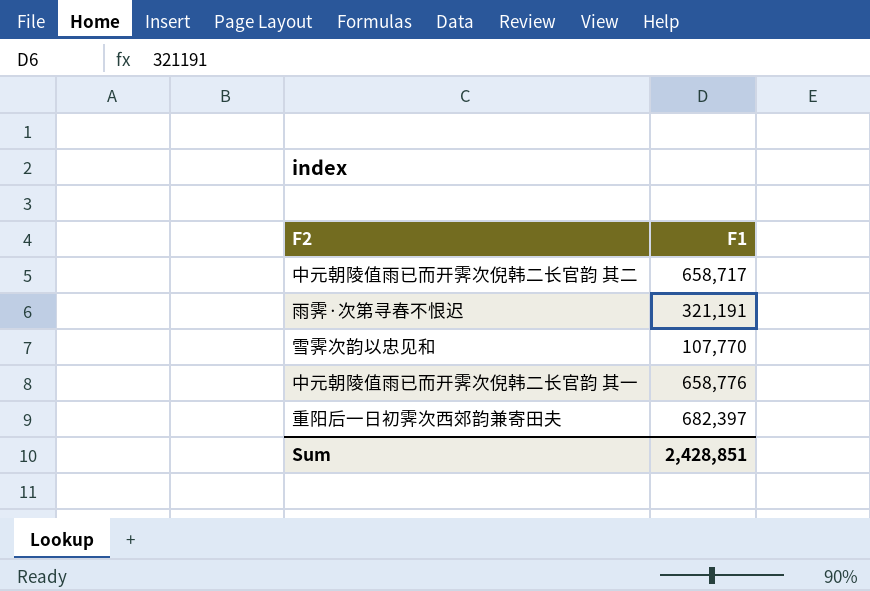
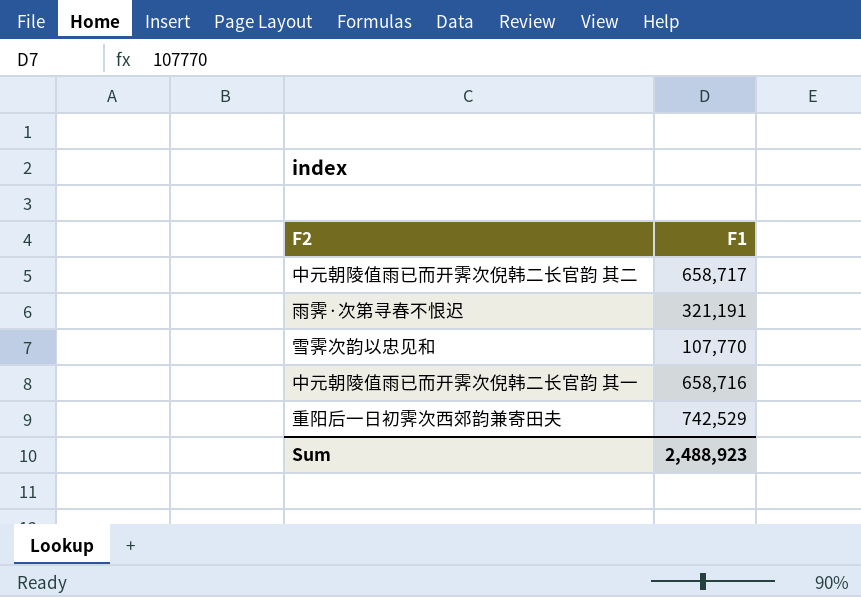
中元朝陵值雨已而开霁次倪韩二长官韵 其一 | F1: 658,776 -> 658,716
重阳后一日初霁次西郊韵兼寄田夫 | F1: 682,397 -> 742,529
Sum | F1: 2,428,851 -> 2,488,923

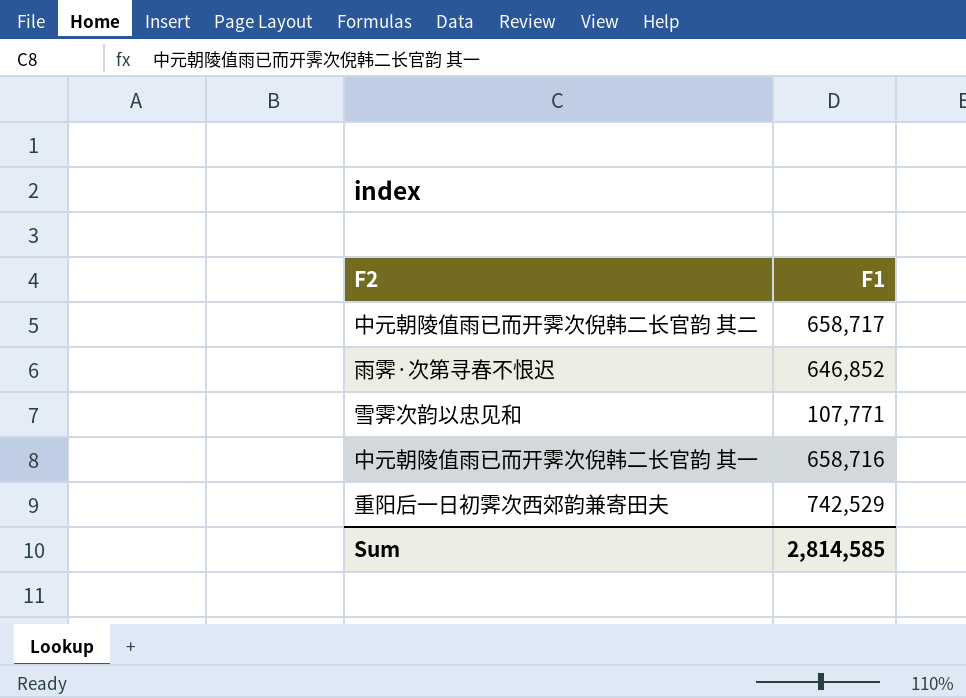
雨霁·次第寻春不恨迟 | F1: 321,191 -> 646,852
雪霁次韵以忠见和 | F1: 107,770 -> 107,771
Sum | F1: 2,488,923 -> 2,814,585

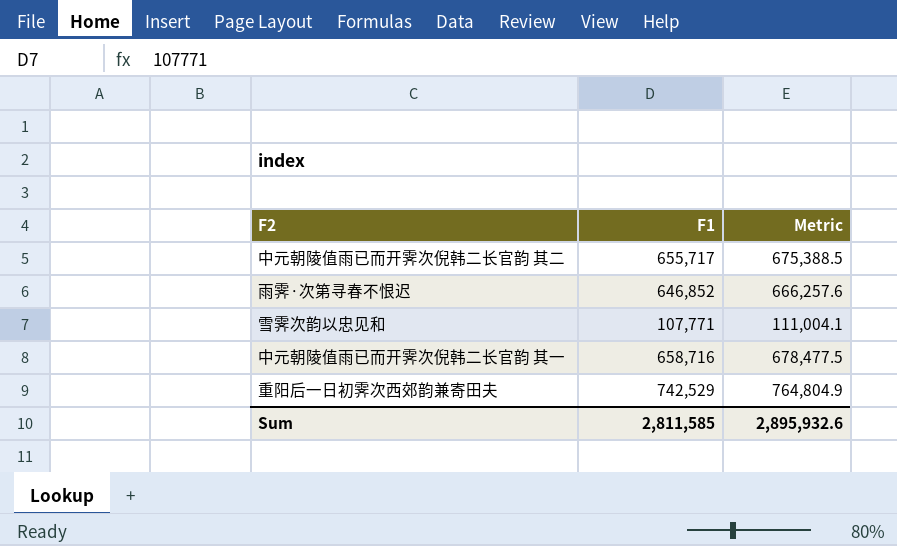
column Metric | formula: none -> [F1] * 1.03
中元朝陵值雨已而开霁次倪韩二长官韵 其二 | F1: 658,717 -> 655,717
Sum | F1: 2,814,585 -> 2,811,585

